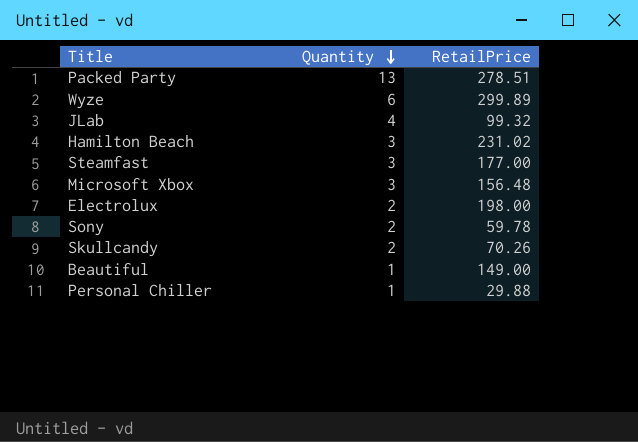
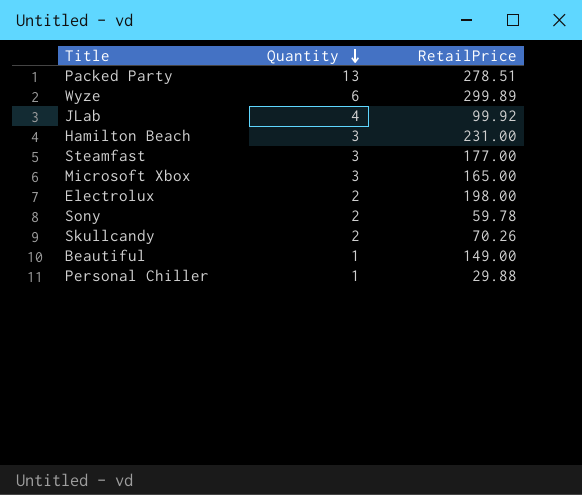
JLab | RetailPrice: 99.32 -> 99.92
Hamilton Beach | RetailPrice: 231.02 -> 231.00
Microsoft Xbox | RetailPrice: 156.48 -> 165.00

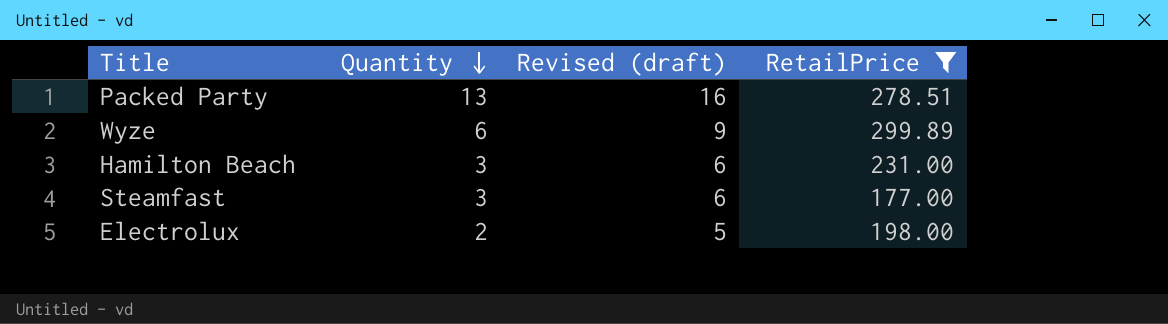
filter: none -> RetailPrice >= 177.00
column Revised (draft) | formula: none -> [Quantity] + 3

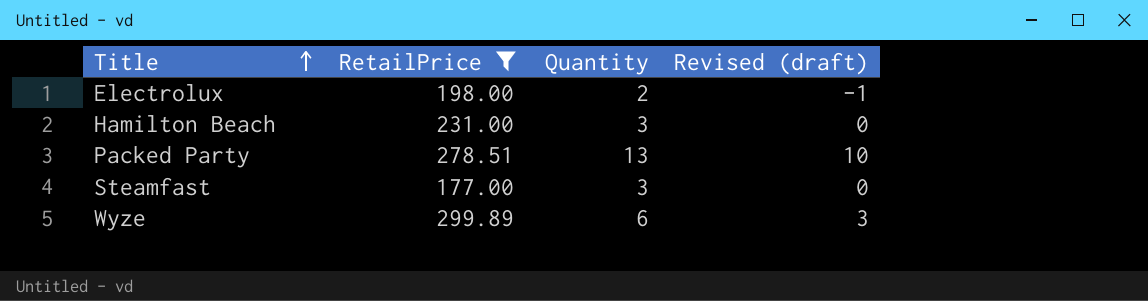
row order: Quantity descending -> Title ascending
column RetailPrice | position: 4 -> 2
column Revised (draft) | formula: [Quantity] + 3 -> [Quantity] - 3

